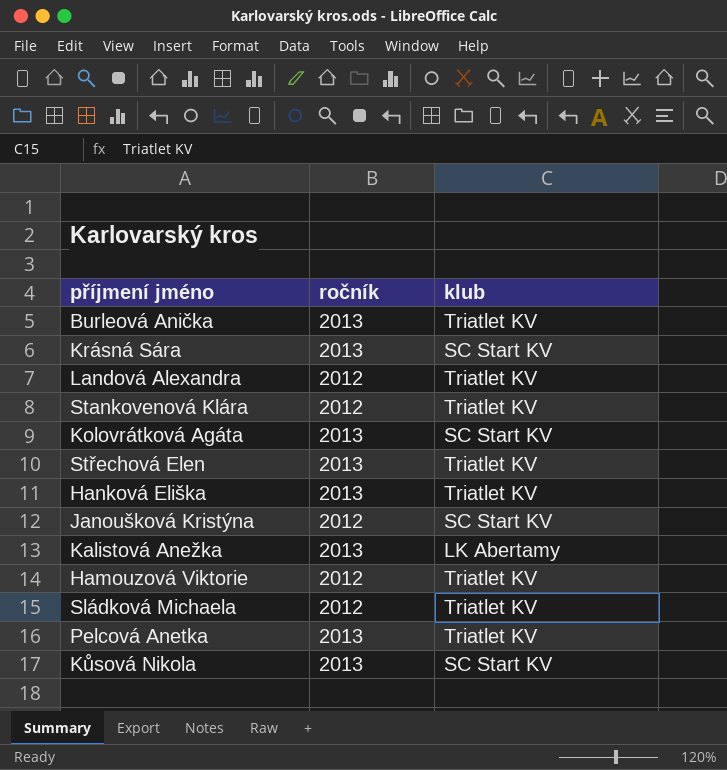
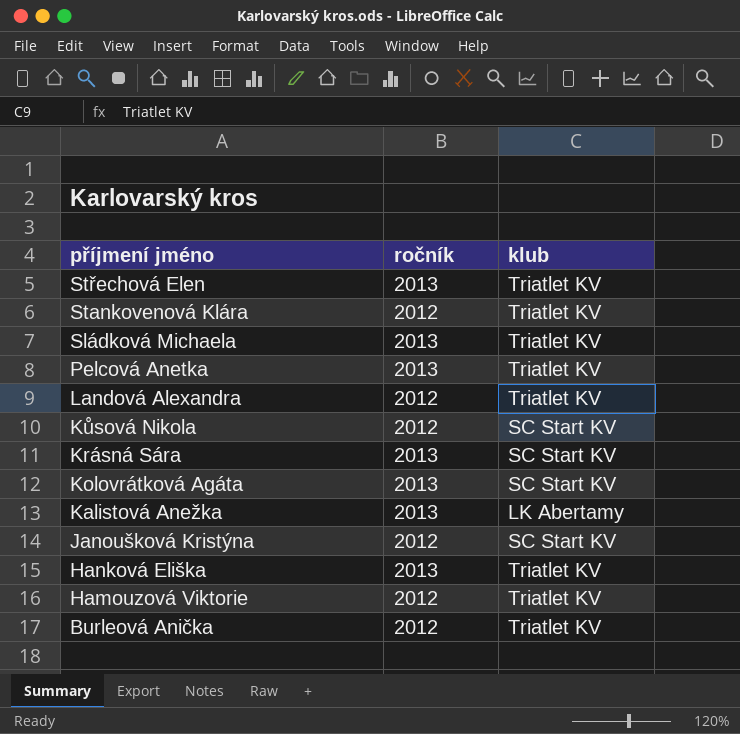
row order: none -> příjmení jméno descending
Sládková Michaela | ročník: 2012 -> 2013
Kůsová Nikola | ročník: 2013 -> 2012
Burleová Anička | ročník: 2013 -> 2012

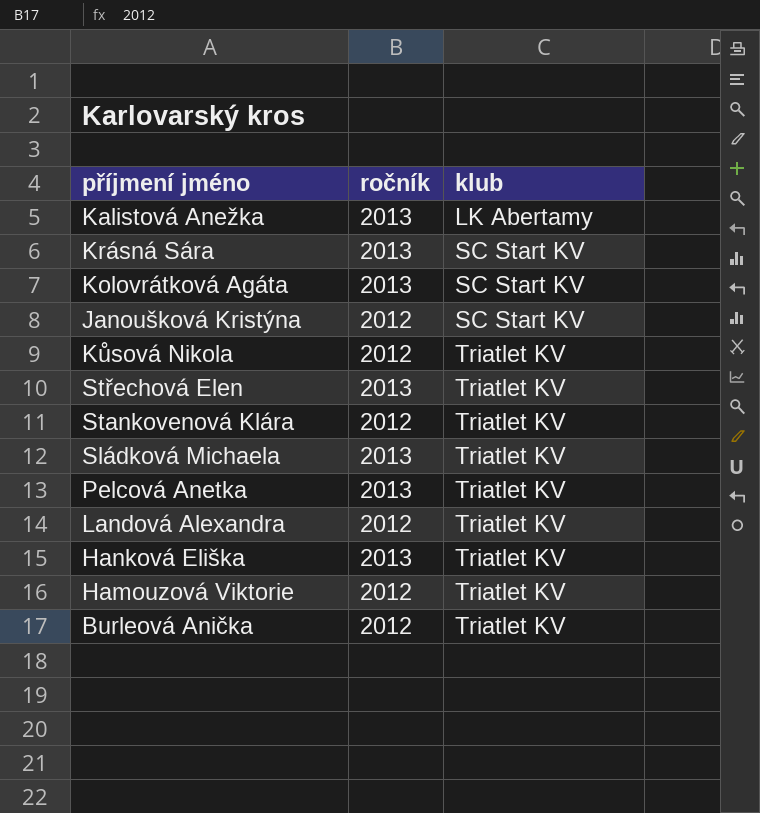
row order: příjmení jméno descending -> klub ascending
Kůsová Nikola | klub: SC Start KV -> Triatlet KV

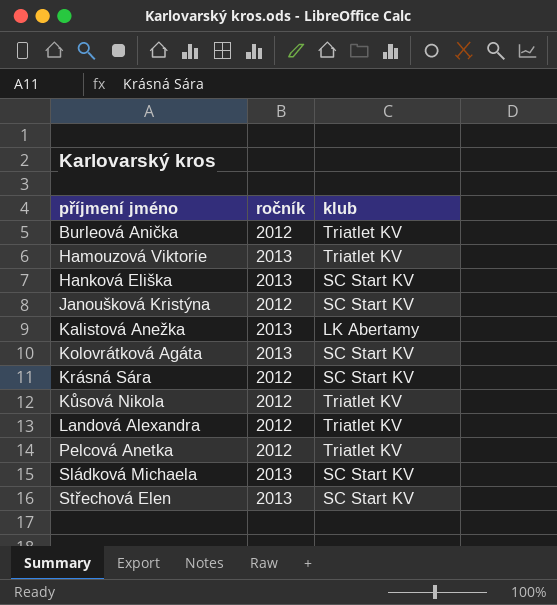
row order: klub ascending -> příjmení jméno ascending
row Stankovenová Klára: 2012 | Triatlet KV -> none
Hamouzová Viktorie | ročník: 2012 -> 2013
Hanková Eliška | klub: Triatlet KV -> SC Start KV
Krásná Sára | ročník: 2013 -> 2012
Pelcová Anetka | ročník: 2013 -> 2012
Sládková Michaela | klub: Triatlet KV -> SC Start KV
Střechová Elen | klub: Triatlet KV -> SC Start KV

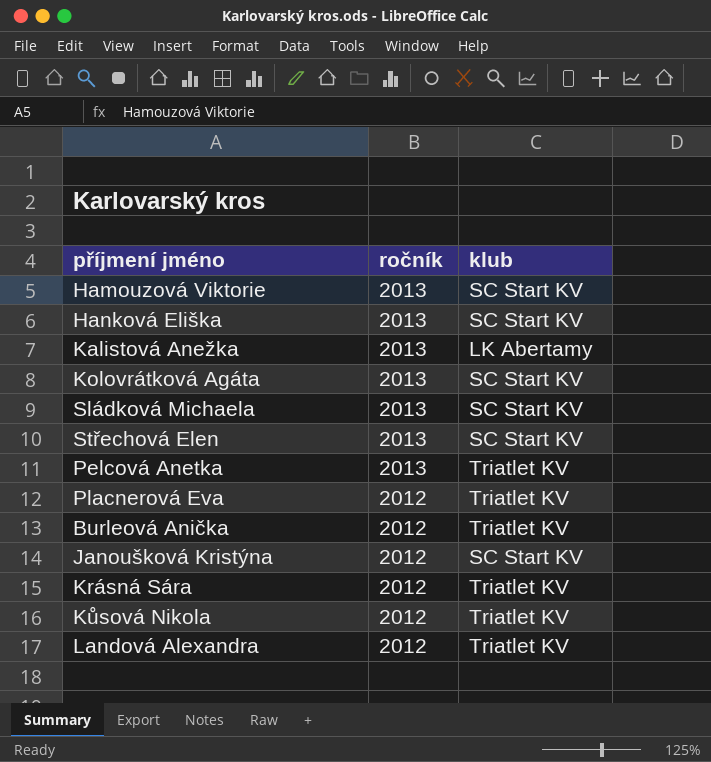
row order: příjmení jméno ascending -> ročník descending
Hamouzová Viktorie | klub: Triatlet KV -> SC Start KV
Pelcová Anetka | ročník: 2012 -> 2013
row Placnerová Eva: none -> 2012 | Triatlet KV
Krásná Sára | klub: SC Start KV -> Triatlet KV

